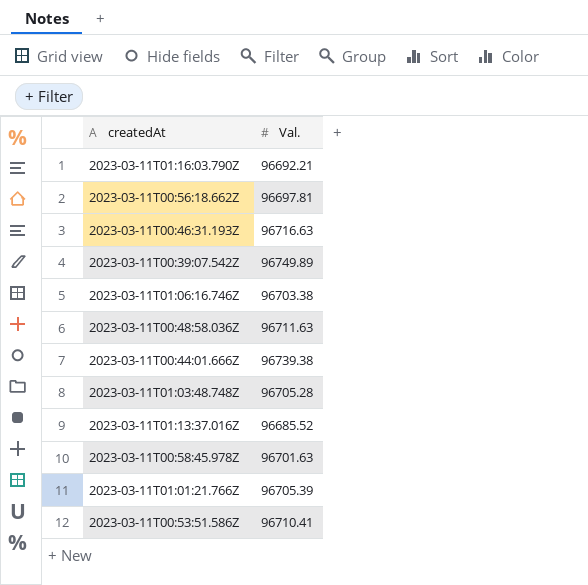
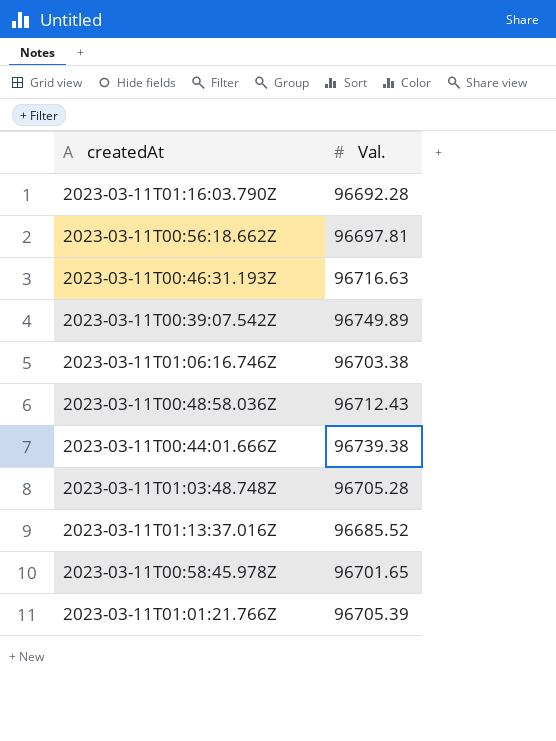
row 2023-03-11T00:53:51.586Z: 96710.41 -> none
2023-03-11T01:16:03.790Z | Val.: 96692.21 -> 96692.28
2023-03-11T00:48:58.036Z | Val.: 96711.63 -> 96712.43
2023-03-11T00:58:45.978Z | Val.: 96701.63 -> 96701.65

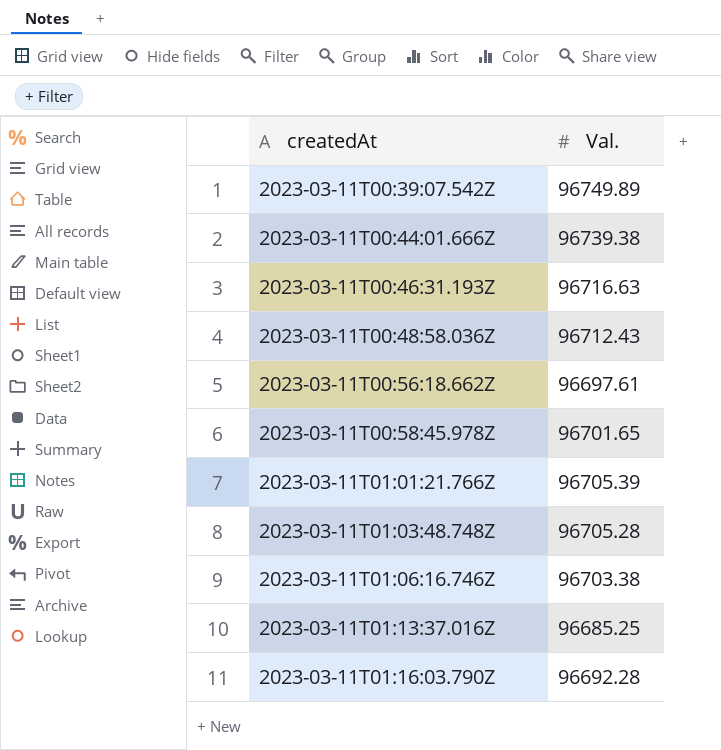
row order: none -> createdAt ascending
2023-03-11T00:56:18.662Z | Val.: 96697.81 -> 96697.61
2023-03-11T01:13:37.016Z | Val.: 96685.52 -> 96685.25

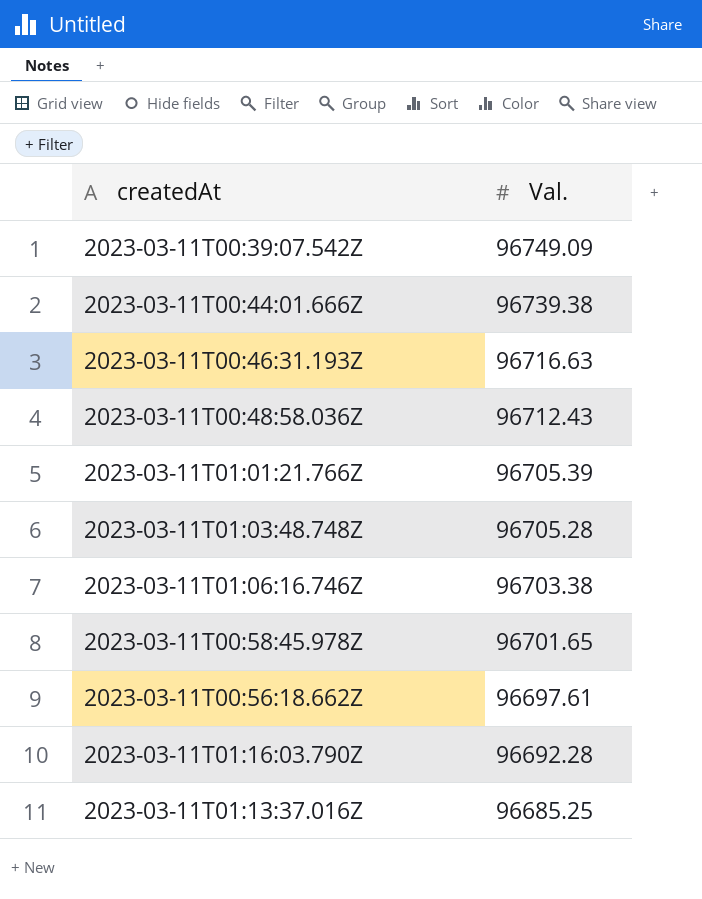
row order: createdAt ascending -> Val. descending
2023-03-11T00:39:07.542Z | Val.: 96749.89 -> 96749.09

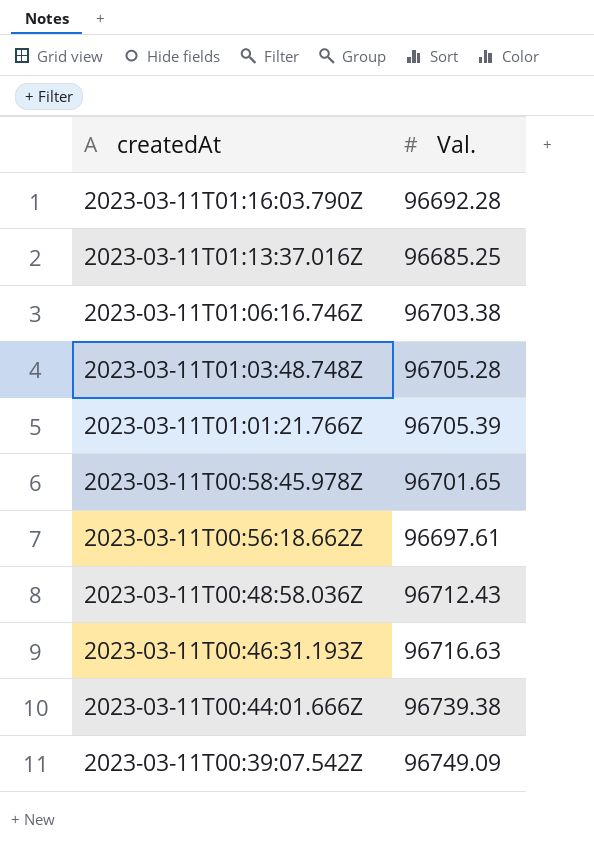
row order: Val. descending -> createdAt descending

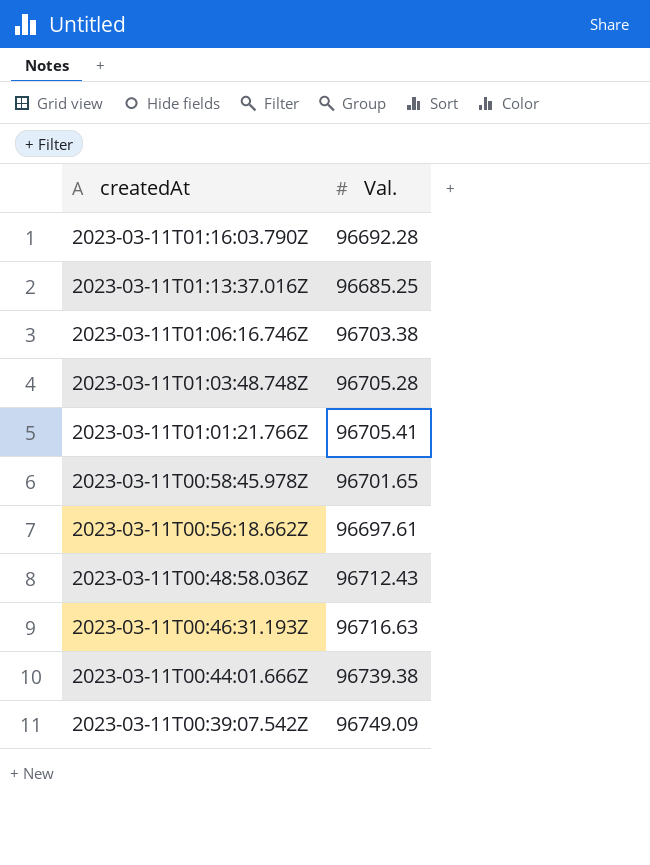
2023-03-11T01:01:21.766Z | Val.: 96705.39 -> 96705.41

